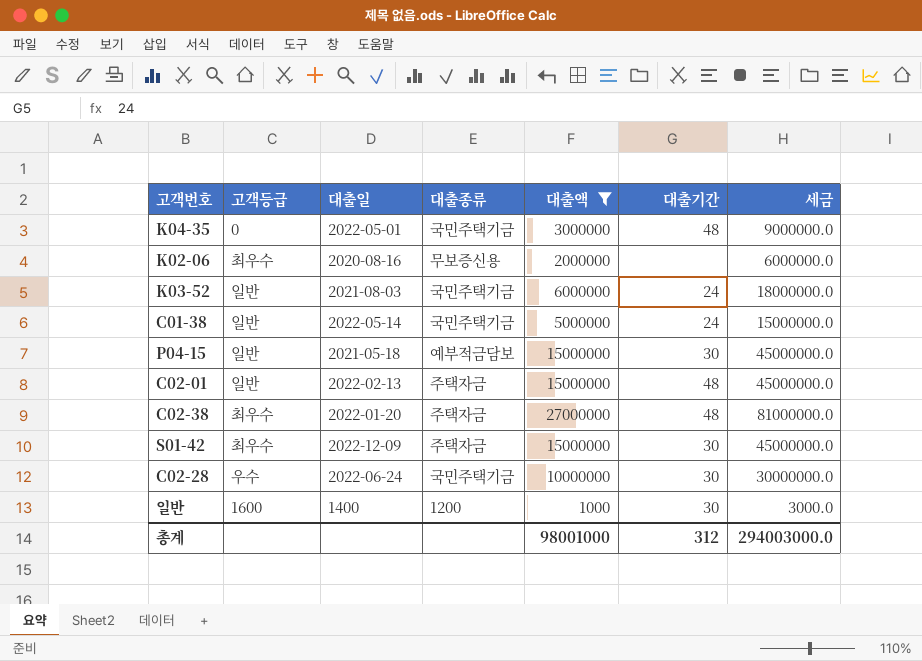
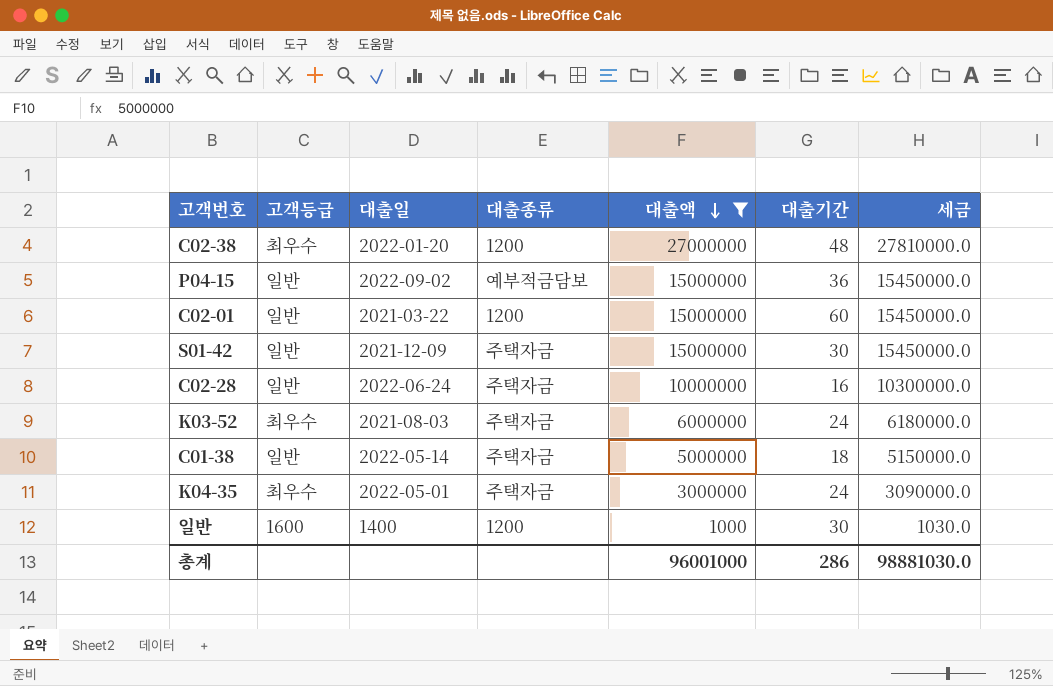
row order: none -> 대출액 descending
column 세금 | formula: [대출액] * 3 -> [대출액] * 1.03
row K02-06: 최우수 | 2020-08-16 | 무보증신용 | 2000000 | none | 6000000.0 -> none
C02-38 | 대출종류: 주택자금 -> 1200
P04-15 | 대출일: 2021-05-18 -> 2022-09-02
P04-15 | 대출기간: 30 -> 36
C02-01 | 대출일: 2022-02-13 -> 2021-03-22
C02-01 | 대출종류: 주택자금 -> 1200
C02-01 | 대출기간: 48 -> 60
S01-42 | 고객등급: 최우수 -> 일반
S01-42 | 대출일: 2022-12-09 -> 2021-12-09
C02-28 | 고객등급: 우수 -> 일반
C02-28 | 대출종류: 국민주택기금 -> 주택자금
C02-28 | 대출기간: 30 -> 16
K03-52 | 고객등급: 일반 -> 최우수
K03-52 | 대출종류: 국민주택기금 -> 주택자금
C01-38 | 대출종류: 국민주택기금 -> 주택자금
C01-38 | 대출기간: 24 -> 18
K04-35 | 고객등급: 0 -> 최우수
K04-35 | 대출종류: 국민주택기금 -> 주택자금
K04-35 | 대출기간: 48 -> 24
총계 | 대출액: 98001000 -> 96001000
총계 | 대출기간: 312 -> 286
총계 | 세금: 294003000.0 -> 98881030.0

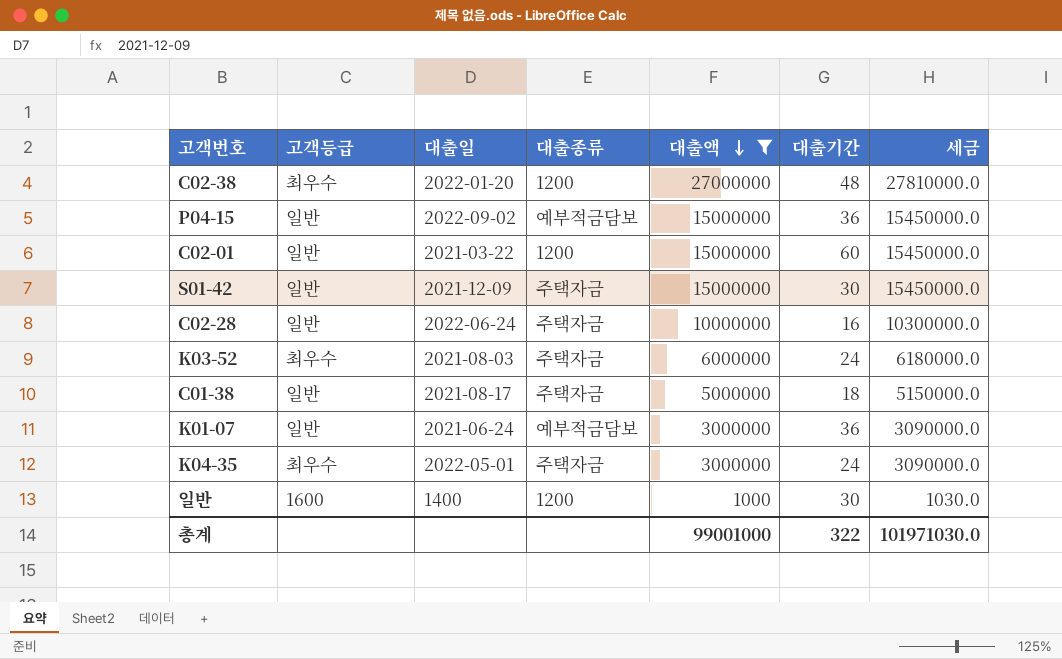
C01-38 | 대출일: 2022-05-14 -> 2021-08-17
row K01-07: none -> 일반 | 2021-06-24 | 예부적금담보 | 3000000 | 36 | 3090000.0
총계 | 대출액: 96001000 -> 99001000
총계 | 대출기간: 286 -> 322
총계 | 세금: 98881030.0 -> 101971030.0

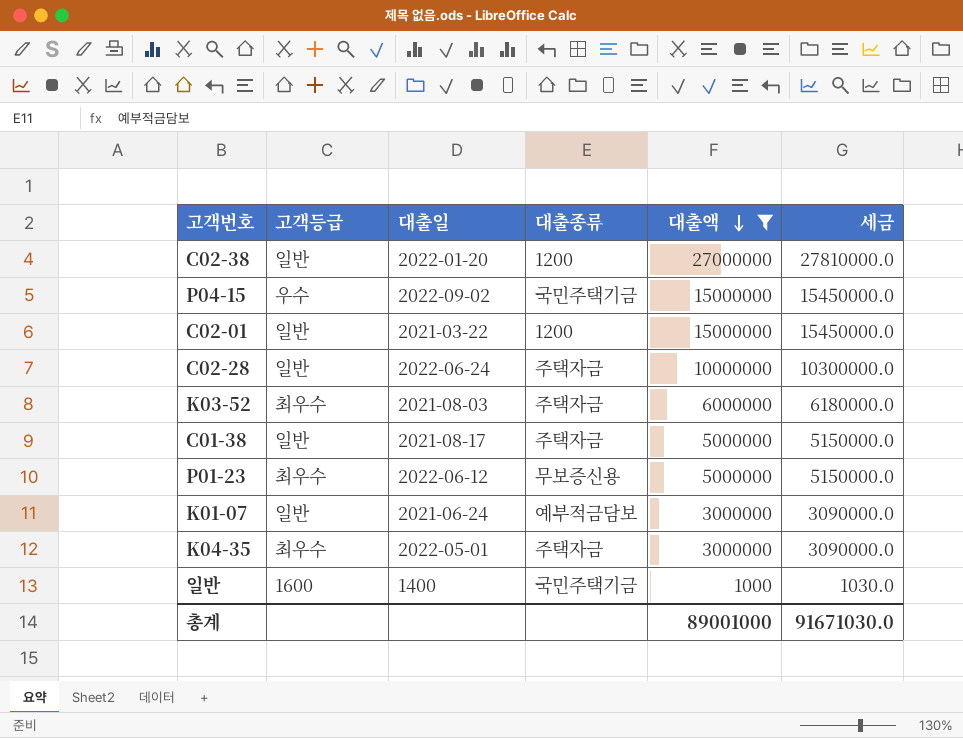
column 대출기간 | position: 6 -> none
row S01-42: 일반 | 2021-12-09 | 주택자금 | 15000000 | 30 | 15450000.0 -> none
C02-38 | 고객등급: 최우수 -> 일반
P04-15 | 고객등급: 일반 -> 우수
P04-15 | 대출종류: 예부적금담보 -> 국민주택기금
row P01-23: none -> 최우수 | 2022-06-12 | 무보증신용 | 5000000 | 5150000.0
일반 | 대출종류: 1200 -> 국민주택기금
총계 | 대출액: 99001000 -> 89001000
총계 | 세금: 101971030.0 -> 91671030.0

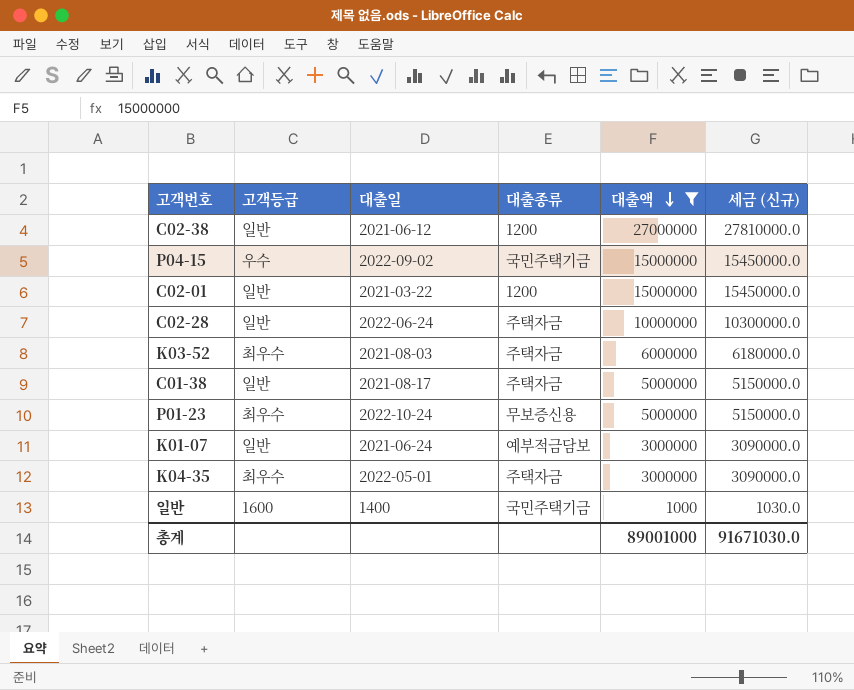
column name: 세금 -> 세금 (신규)
C02-38 | 대출일: 2022-01-20 -> 2021-06-12
P01-23 | 대출일: 2022-06-12 -> 2022-10-24

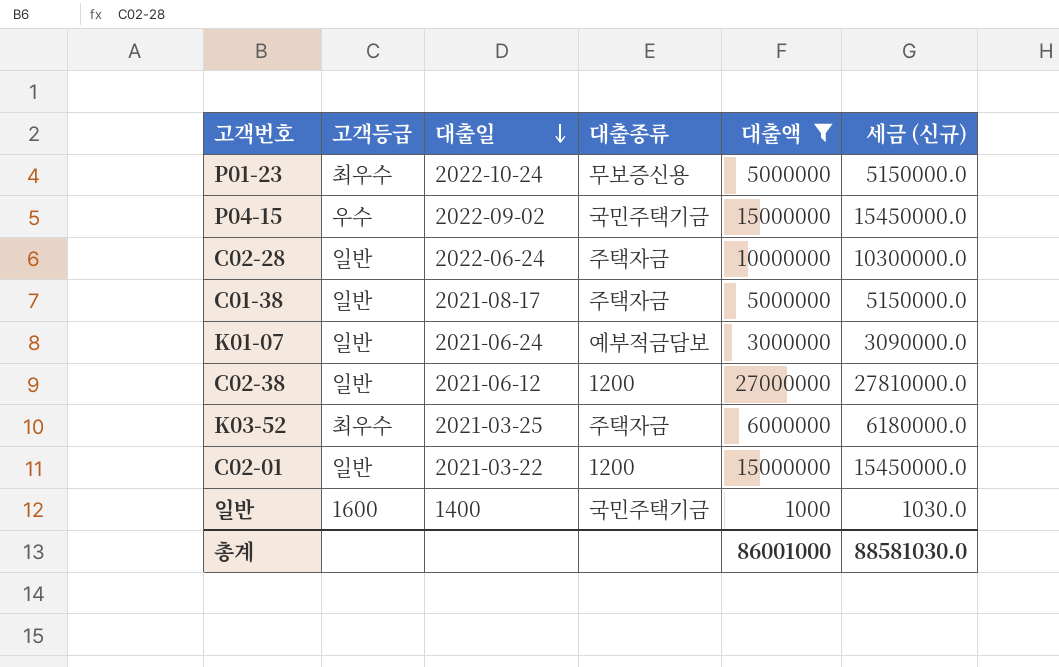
row order: 대출액 descending -> 대출일 descending
row K04-35: 최우수 | 2022-05-01 | 주택자금 | 3000000 | 3090000.0 -> none
K03-52 | 대출일: 2021-08-03 -> 2021-03-25
총계 | 대출액: 89001000 -> 86001000
총계 | 세금 (신규): 91671030.0 -> 88581030.0

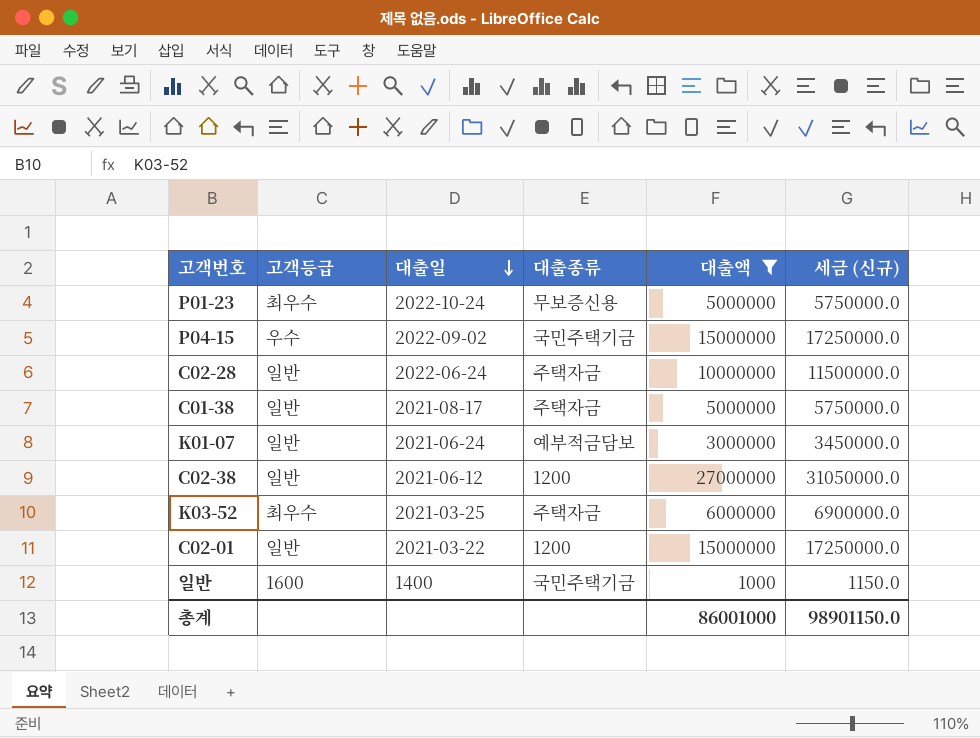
column 세금 (신규) | formula: [대출액] * 1.03 -> [대출액] * 1.15
총계 | 세금 (신규): 88581030.0 -> 98901150.0

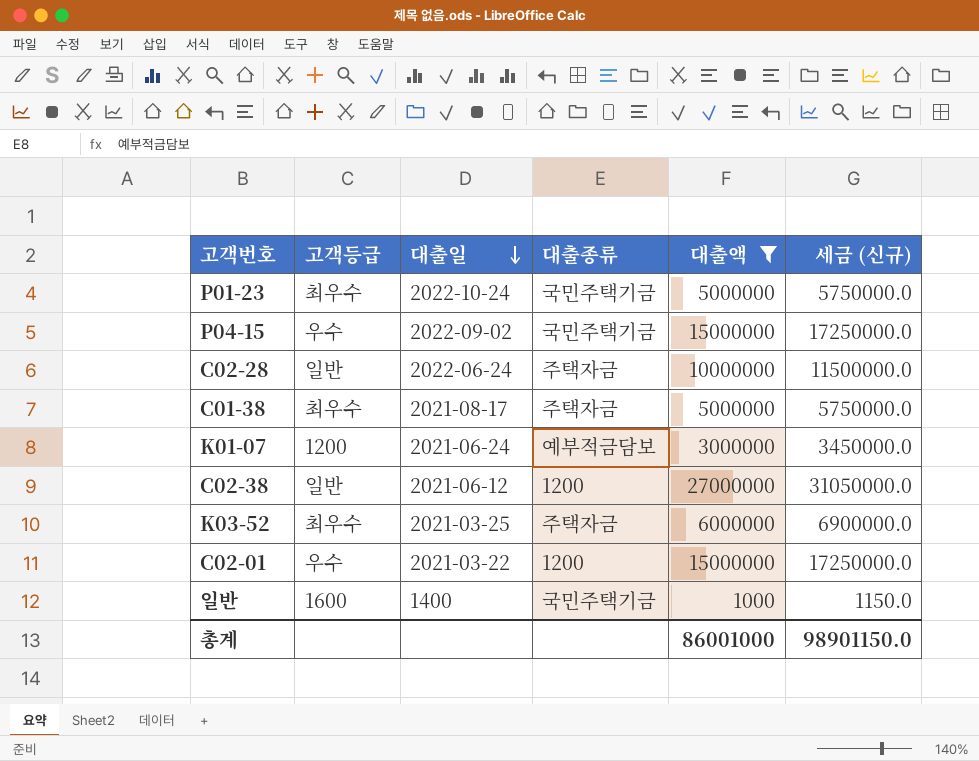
P01-23 | 대출종류: 무보증신용 -> 국민주택기금
C01-38 | 고객등급: 일반 -> 최우수
K01-07 | 고객등급: 일반 -> 1200
C02-01 | 고객등급: 일반 -> 우수

